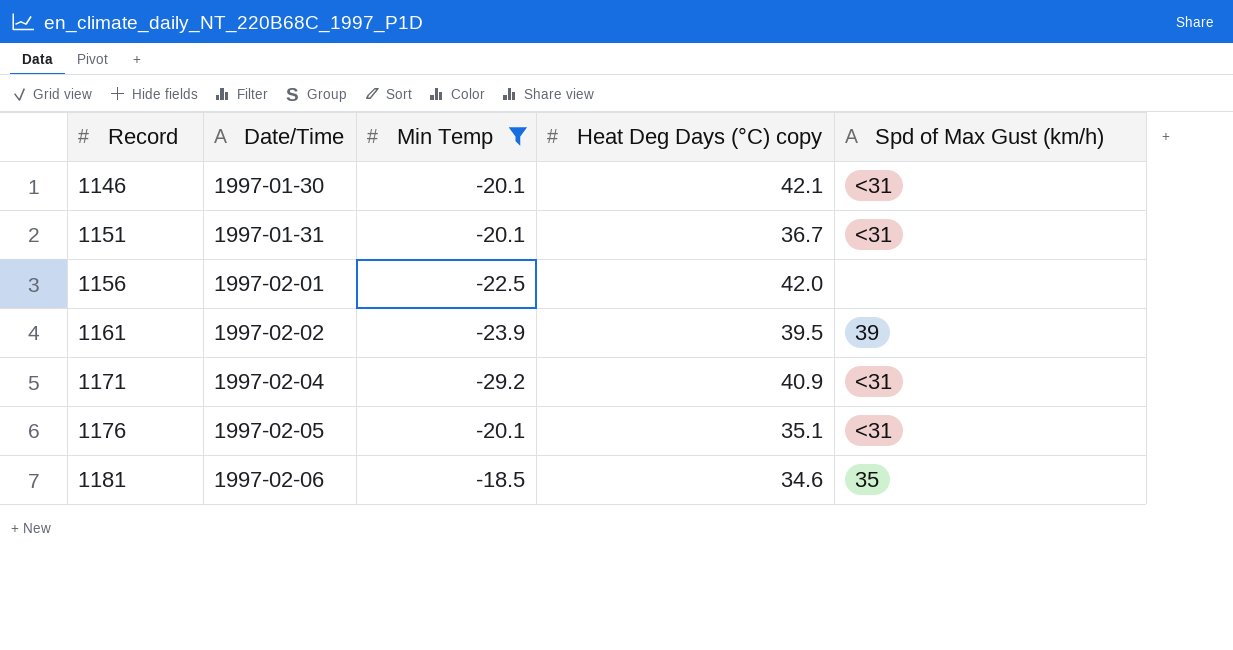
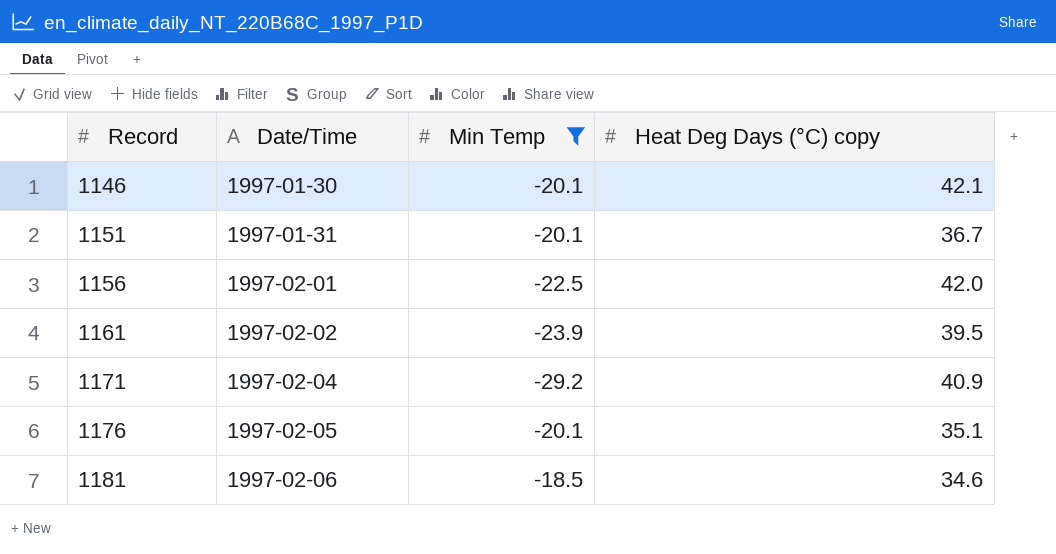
column Spd of Max Gust (km/h) | position: 5 -> none

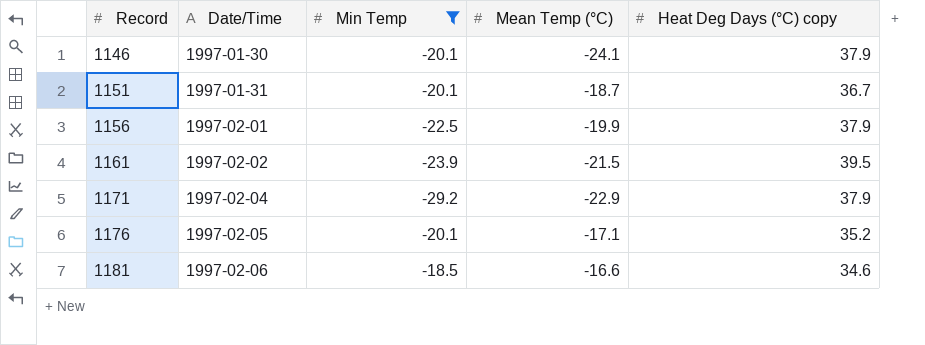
column Mean Temp (°C) | position: none -> 4
1146 | Heat Deg Days (°C) copy: 42.1 -> 37.9
1156 | Heat Deg Days (°C) copy: 42.0 -> 37.9
1171 | Heat Deg Days (°C) copy: 40.9 -> 37.9
1176 | Heat Deg Days (°C) copy: 35.1 -> 35.2

